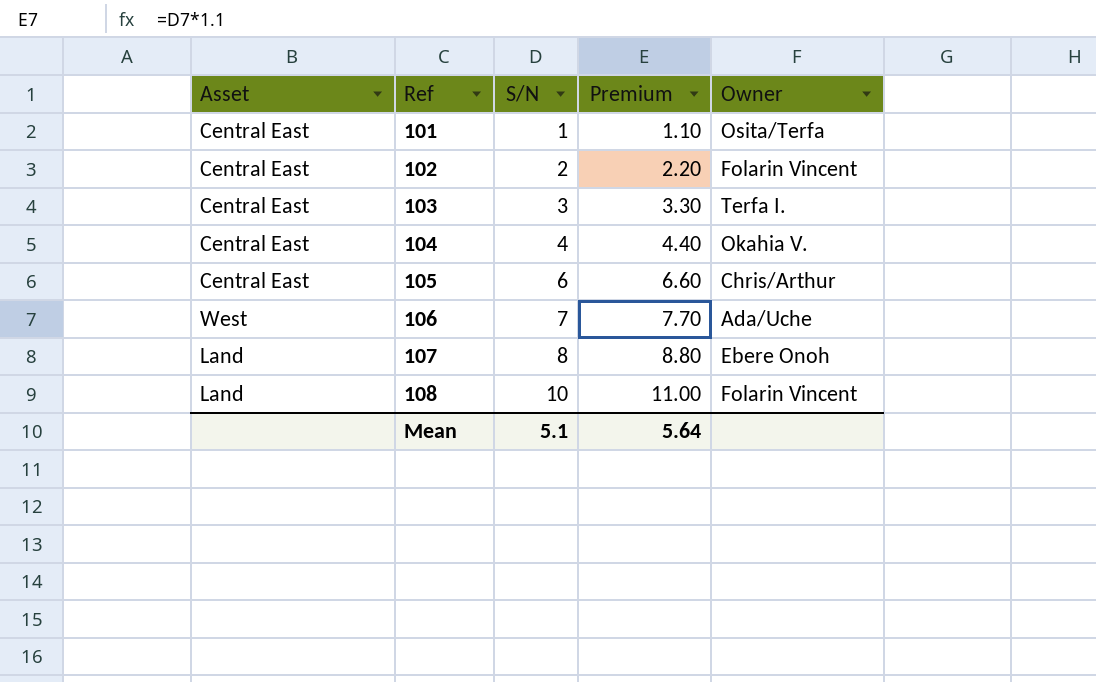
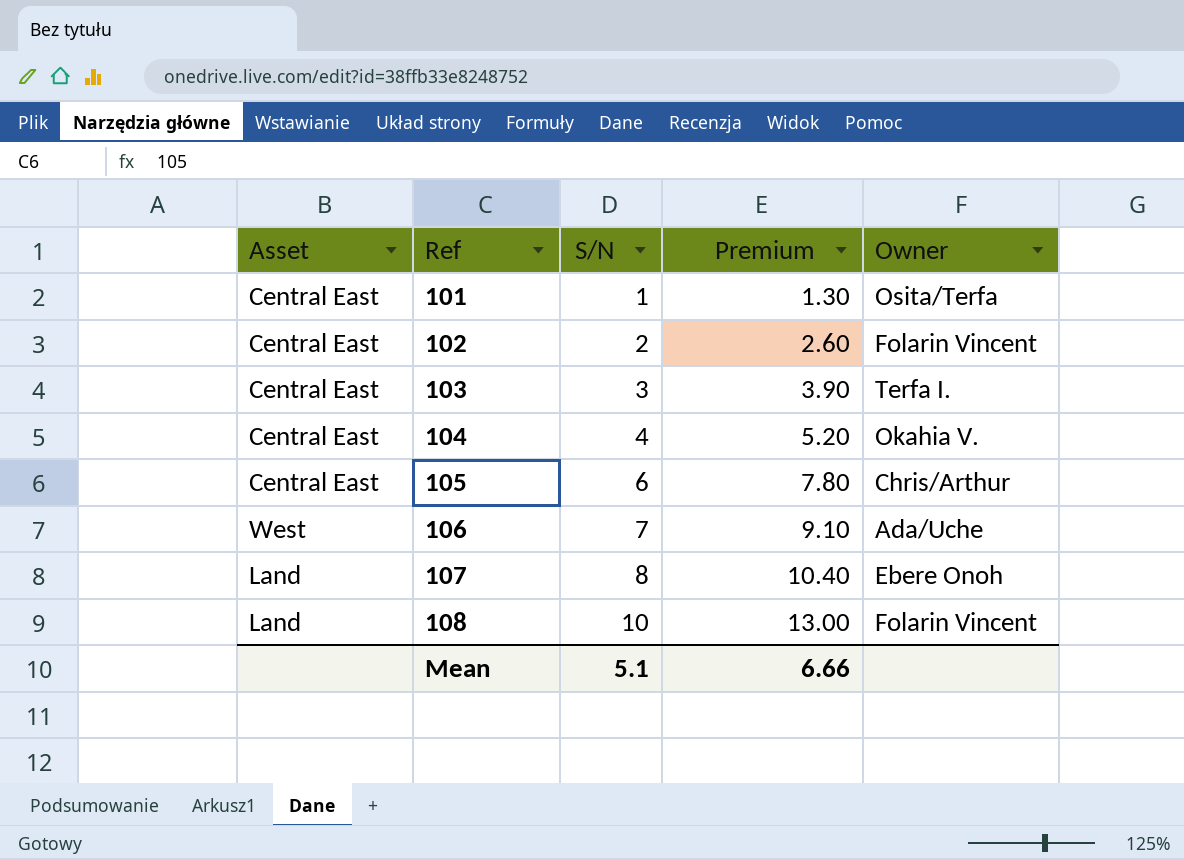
column Premium | formula: [S/N] * 1.1 -> [S/N] * 1.3
Mean | Premium: 5.64 -> 6.66

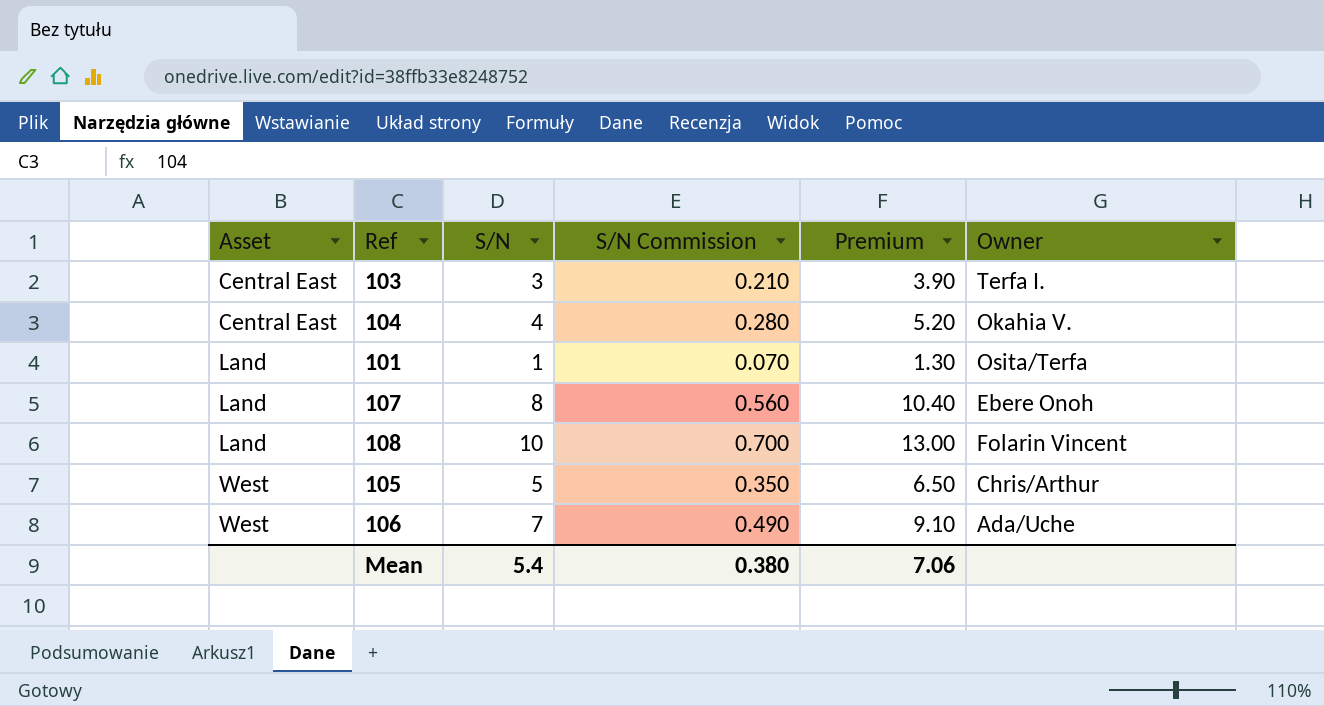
row order: Ref ascending -> Asset ascending
column S/N Commission | formula: none -> [S/N] * 0.07
row 102: Central East | 2 | 2.60 | Folarin Vincent -> none
101 | Asset: Central East -> Land
105 | Asset: Central East -> West
105 | S/N: 6 -> 5
105 | Premium: 7.80 -> 6.50
Mean | S/N: 5.1 -> 5.4
Mean | Premium: 6.66 -> 7.06

